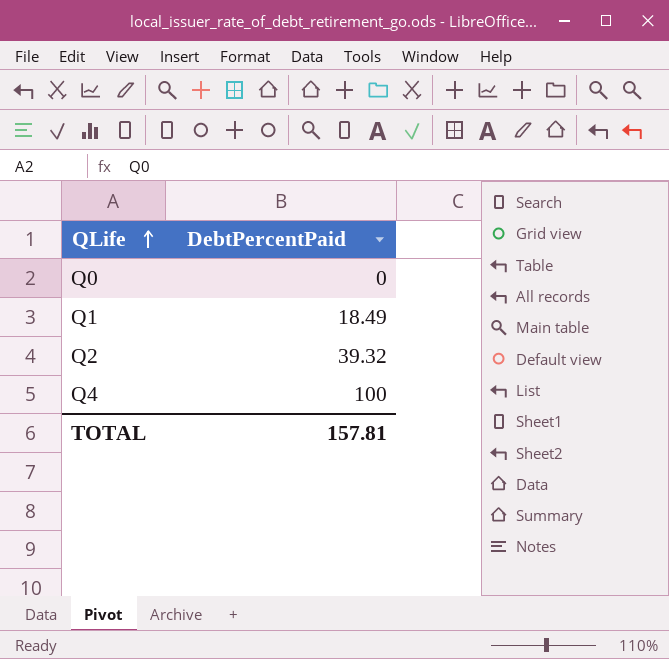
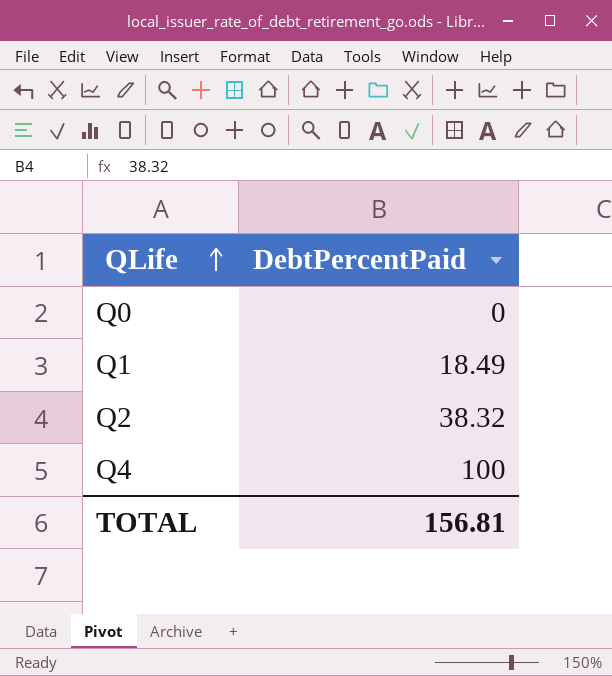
Q2 | DebtPercentPaid: 39.32 -> 38.32
TOTAL | DebtPercentPaid: 157.81 -> 156.81

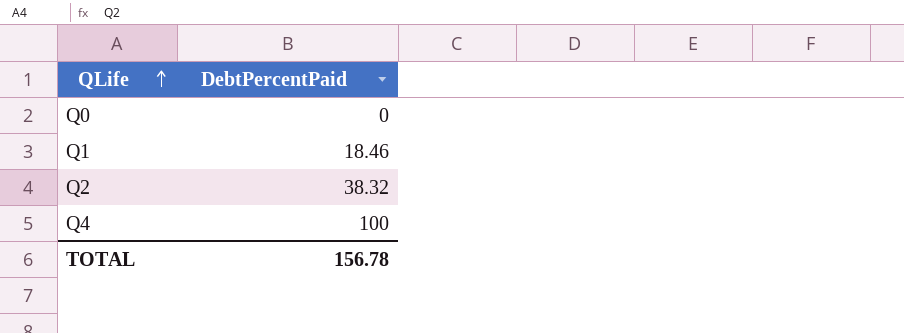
Q1 | DebtPercentPaid: 18.49 -> 18.46
TOTAL | DebtPercentPaid: 156.81 -> 156.78

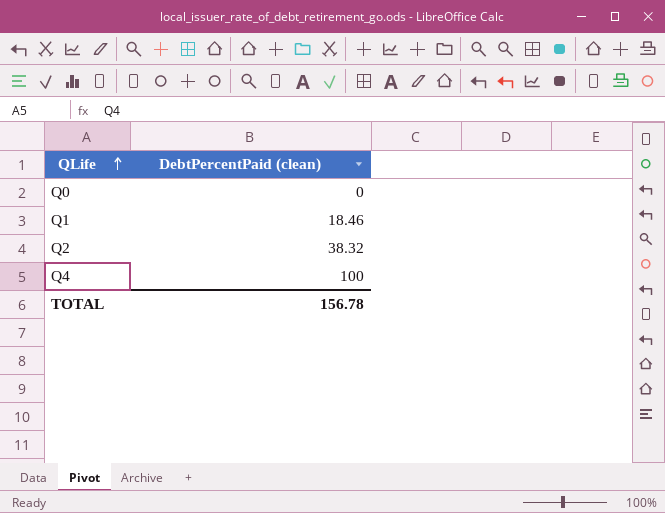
column name: DebtPercentPaid -> DebtPercentPaid (clean)

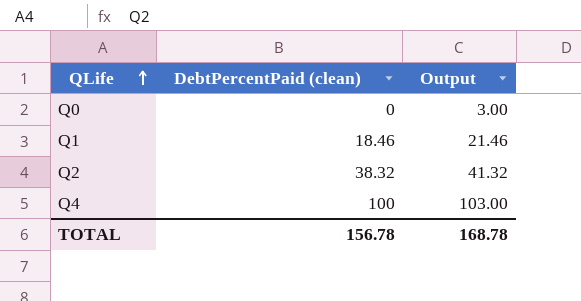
column Output | formula: none -> [DebtPercentPaid (clean)] + 3

